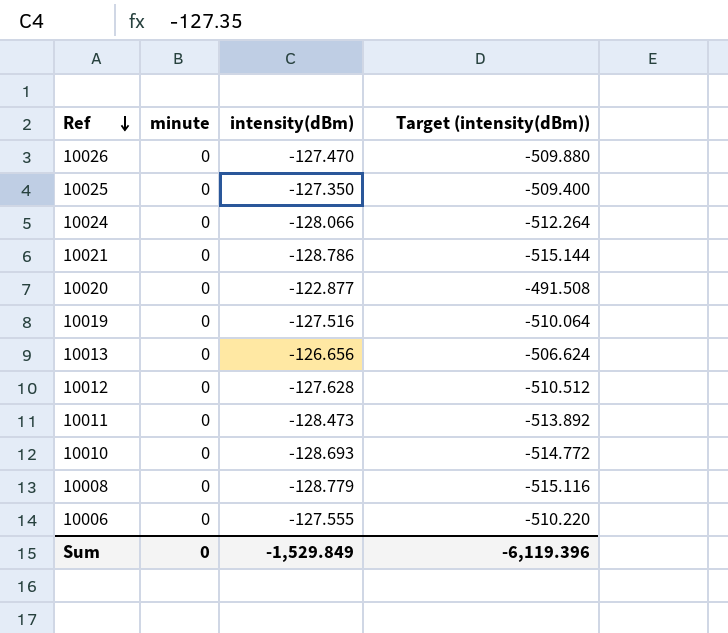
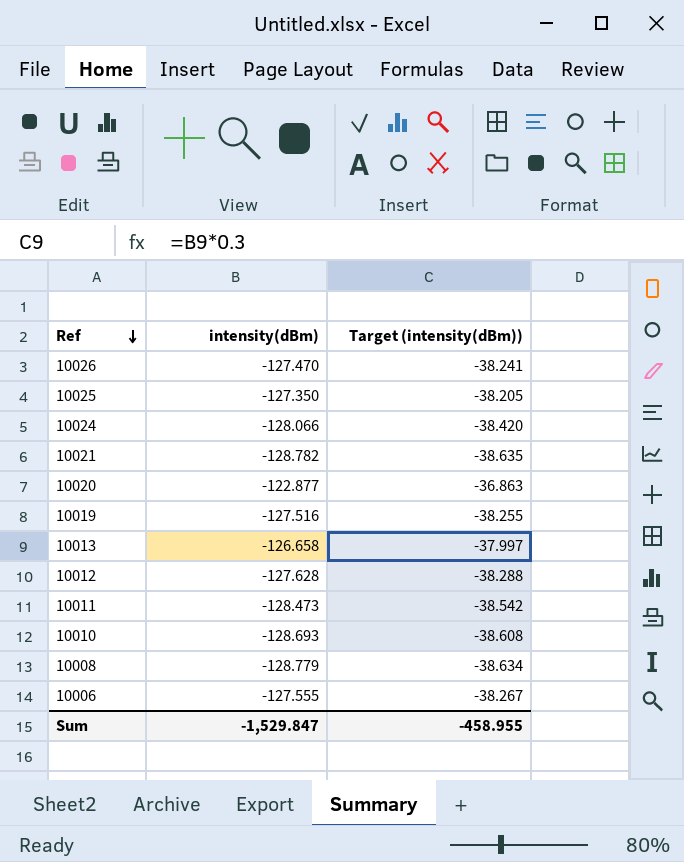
column minute | position: 2 -> none
column Target (intensity(dBm)) | formula: [intensity(dBm)] * 4 -> [intensity(dBm)] * 0.3
10021 | intensity(dBm): -128.786 -> -128.782
10013 | intensity(dBm): -126.656 -> -126.658
Sum | intensity(dBm): -1,529.849 -> -1,529.847
Sum | Target (intensity(dBm)): -6,119.396 -> -458.955

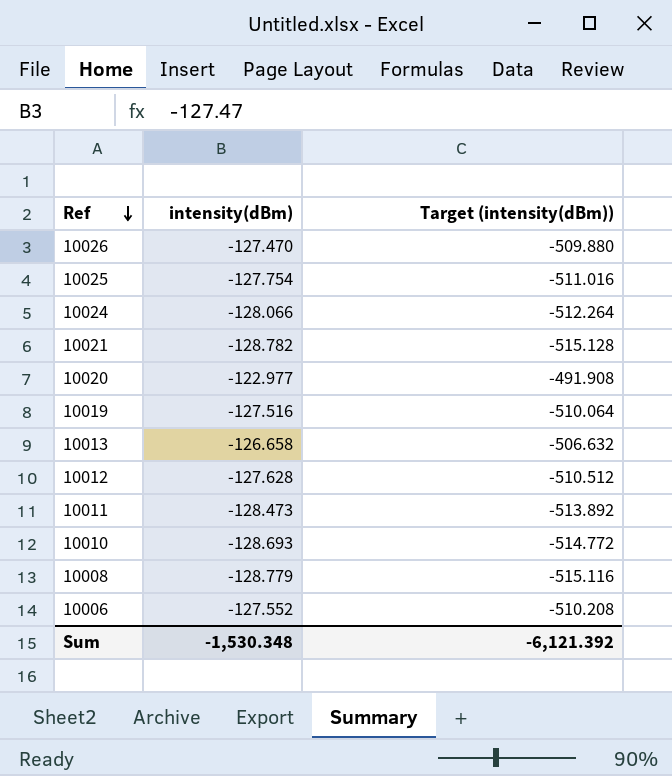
column Target (intensity(dBm)) | formula: [intensity(dBm)] * 0.3 -> [intensity(dBm)] * 4
10025 | intensity(dBm): -127.350 -> -127.754
10020 | intensity(dBm): -122.877 -> -122.977
10006 | intensity(dBm): -127.555 -> -127.552
Sum | intensity(dBm): -1,529.847 -> -1,530.348
Sum | Target (intensity(dBm)): -458.955 -> -6,121.392

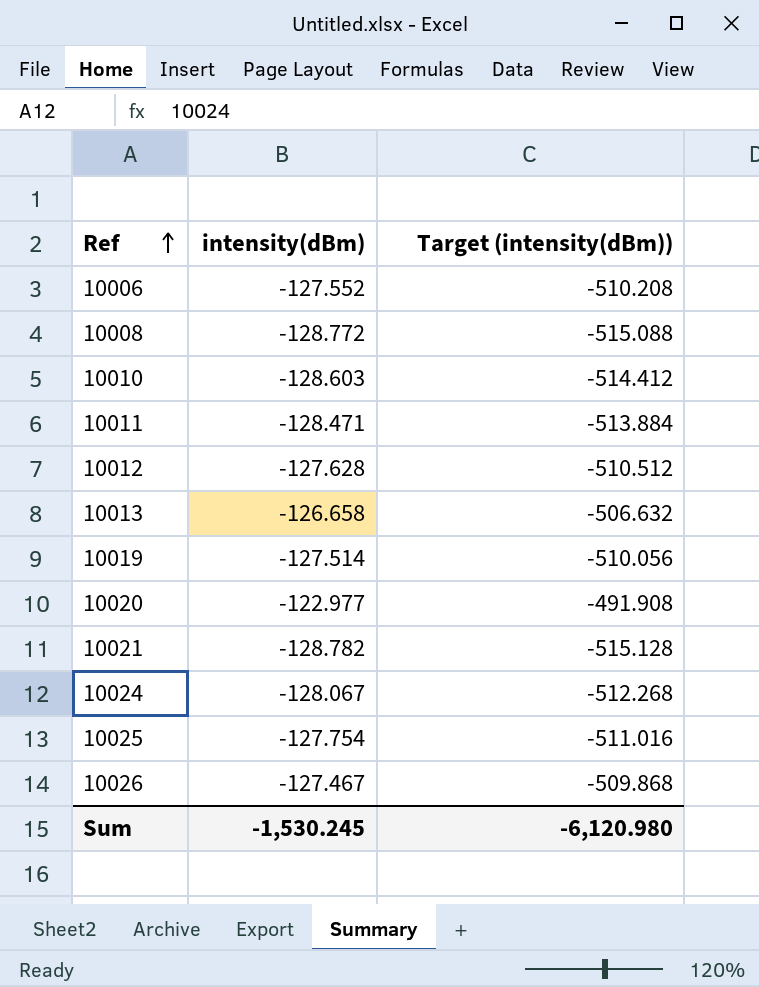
row order: Ref descending -> Ref ascending
10008 | intensity(dBm): -128.779 -> -128.772
10008 | Target (intensity(dBm)): -515.116 -> -515.088
10010 | intensity(dBm): -128.693 -> -128.603
10010 | Target (intensity(dBm)): -514.772 -> -514.412
10011 | intensity(dBm): -128.473 -> -128.471
10011 | Target (intensity(dBm)): -513.892 -> -513.884
10019 | intensity(dBm): -127.516 -> -127.514
10019 | Target (intensity(dBm)): -510.064 -> -510.056
10024 | intensity(dBm): -128.066 -> -128.067
10024 | Target (intensity(dBm)): -512.264 -> -512.268
10026 | intensity(dBm): -127.470 -> -127.467
10026 | Target (intensity(dBm)): -509.880 -> -509.868
Sum | intensity(dBm): -1,530.348 -> -1,530.245
Sum | Target (intensity(dBm)): -6,121.392 -> -6,120.980

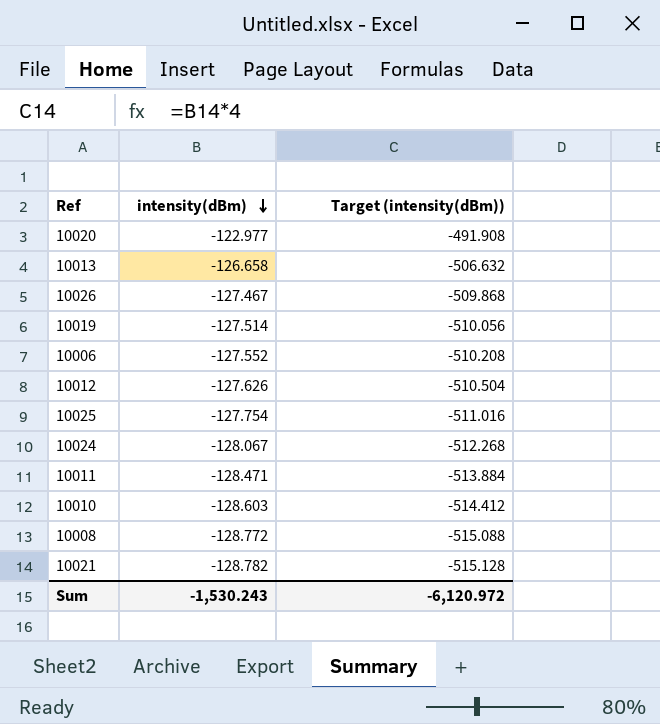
row order: Ref ascending -> intensity(dBm) descending
10012 | intensity(dBm): -127.628 -> -127.626
10012 | Target (intensity(dBm)): -510.512 -> -510.504
Sum | intensity(dBm): -1,530.245 -> -1,530.243
Sum | Target (intensity(dBm)): -6,120.980 -> -6,120.972

